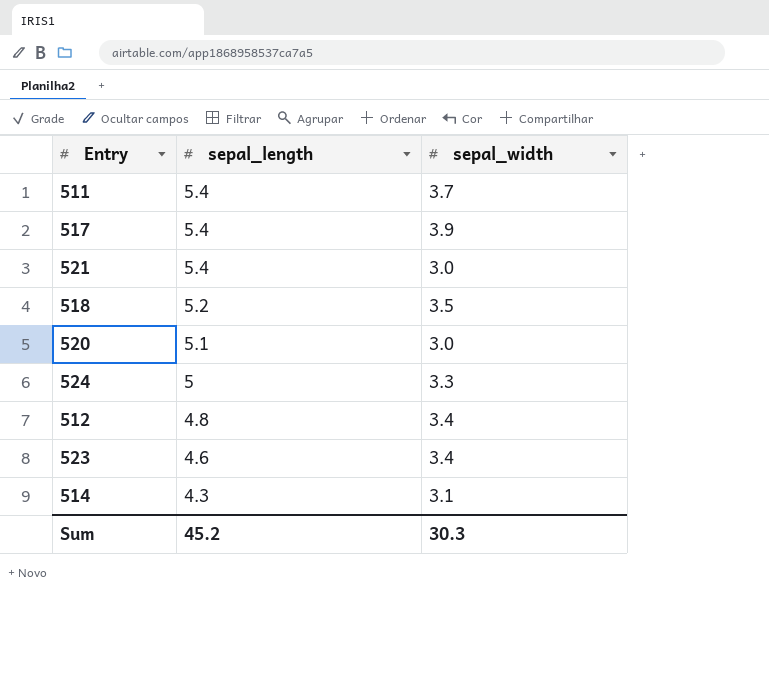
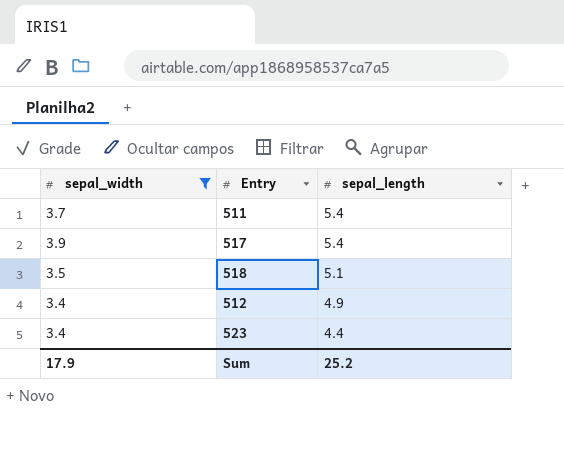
filter: none -> sepal_width >= 3.4
column sepal_width | position: 3 -> 1
518 | sepal_length: 5.2 -> 5.1
512 | sepal_length: 4.8 -> 4.9
523 | sepal_length: 4.6 -> 4.4
Sum | sepal_width: 30.3 -> 17.9
Sum | sepal_length: 45.2 -> 25.2

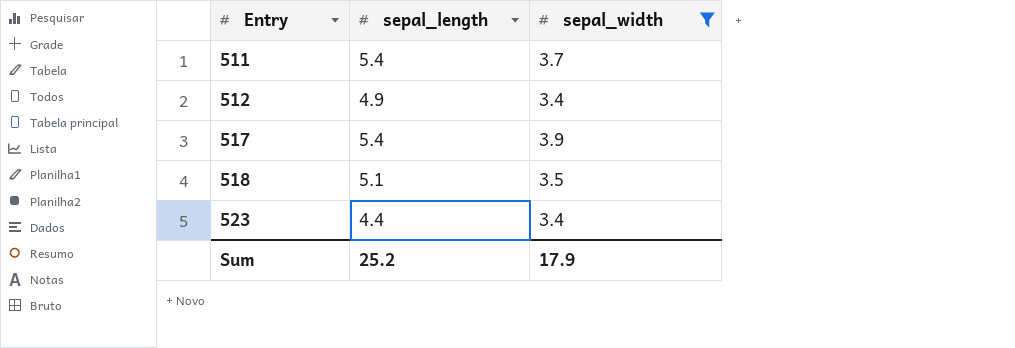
row order: sepal_length descending -> Entry ascending
column sepal_width | position: 1 -> 3

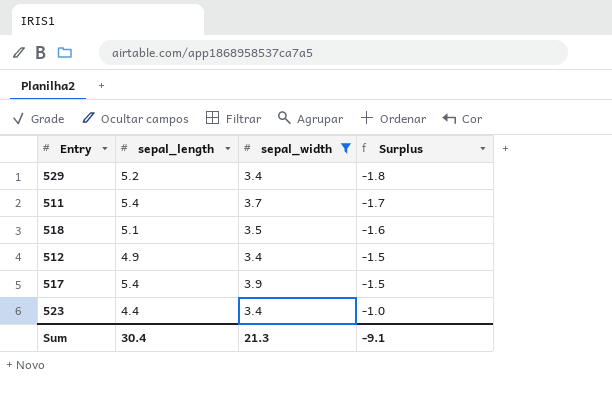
row order: Entry ascending -> Surplus ascending
column Surplus | formula: none -> [sepal_width] - [sepal_length]
row 529: none -> 5.2 | 3.4 | -1.8
Sum | sepal_length: 25.2 -> 30.4
Sum | sepal_width: 17.9 -> 21.3

